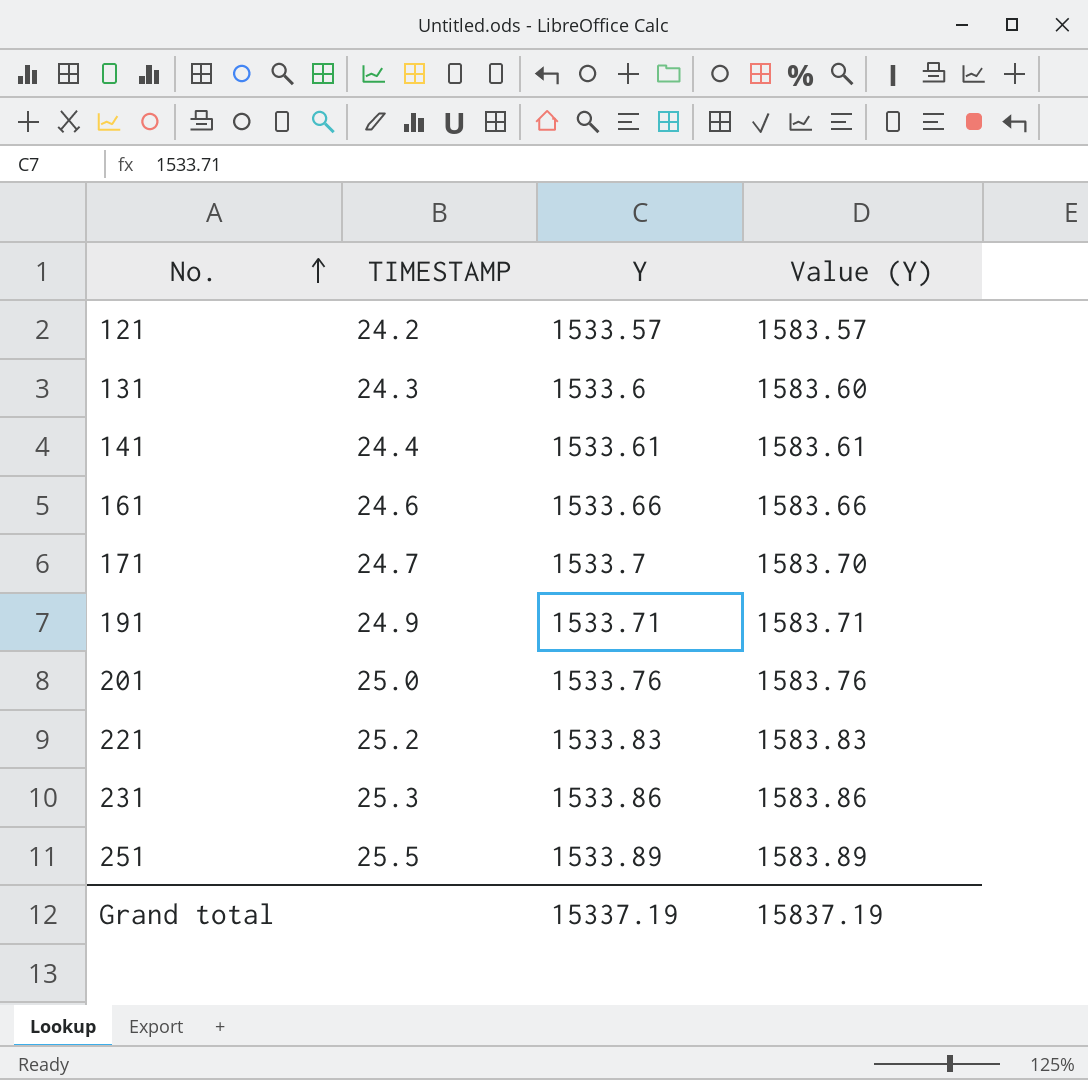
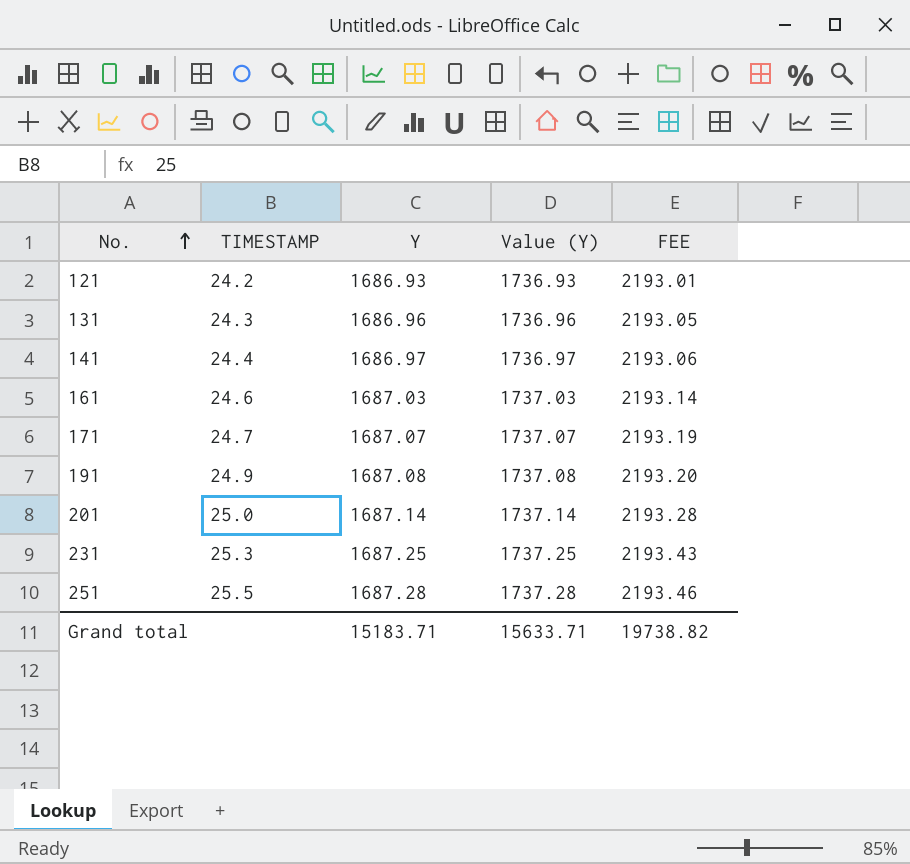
column FEE | formula: none -> [Y] * 1.3
row 221: 25.2 | 1533.83 | 1583.83 -> none
121 | Y: 1533.57 -> 1686.93
121 | Value (Y): 1583.57 -> 1736.93
131 | Y: 1533.6 -> 1686.96
131 | Value (Y): 1583.60 -> 1736.96
141 | Y: 1533.61 -> 1686.97
141 | Value (Y): 1583.61 -> 1736.97
161 | Y: 1533.66 -> 1687.03
161 | Value (Y): 1583.66 -> 1737.03
171 | Y: 1533.7 -> 1687.07
171 | Value (Y): 1583.70 -> 1737.07
191 | Y: 1533.71 -> 1687.08
191 | Value (Y): 1583.71 -> 1737.08
201 | Y: 1533.76 -> 1687.14
201 | Value (Y): 1583.76 -> 1737.14
231 | Y: 1533.86 -> 1687.25
231 | Value (Y): 1583.86 -> 1737.25
251 | Y: 1533.89 -> 1687.28
251 | Value (Y): 1583.89 -> 1737.28
Grand total | Y: 15337.19 -> 15183.71
Grand total | Value (Y): 15837.19 -> 15633.71

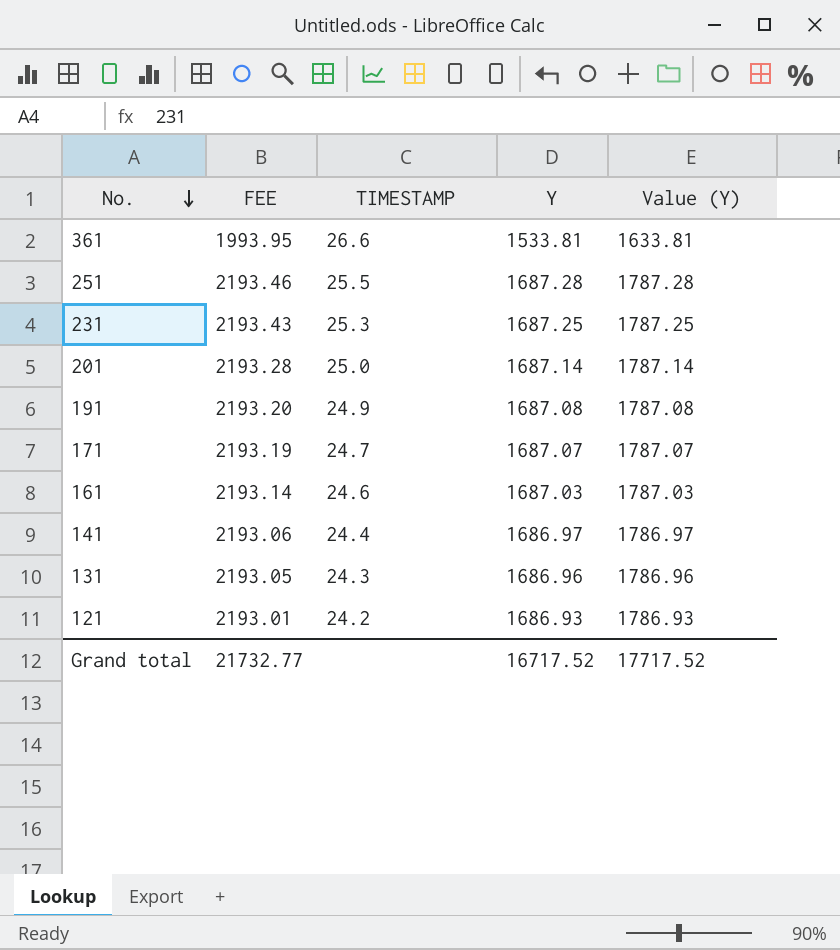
row order: No. ascending -> No. descending
column FEE | position: 5 -> 2
column Value (Y) | formula: [Y] + 50 -> [Y] + 100
row 361: none -> 1993.95 | 26.6 | 1533.81 | 1633.81
Grand total | FEE: 19738.82 -> 21732.77
Grand total | Y: 15183.71 -> 16717.52
Grand total | Value (Y): 15633.71 -> 17717.52

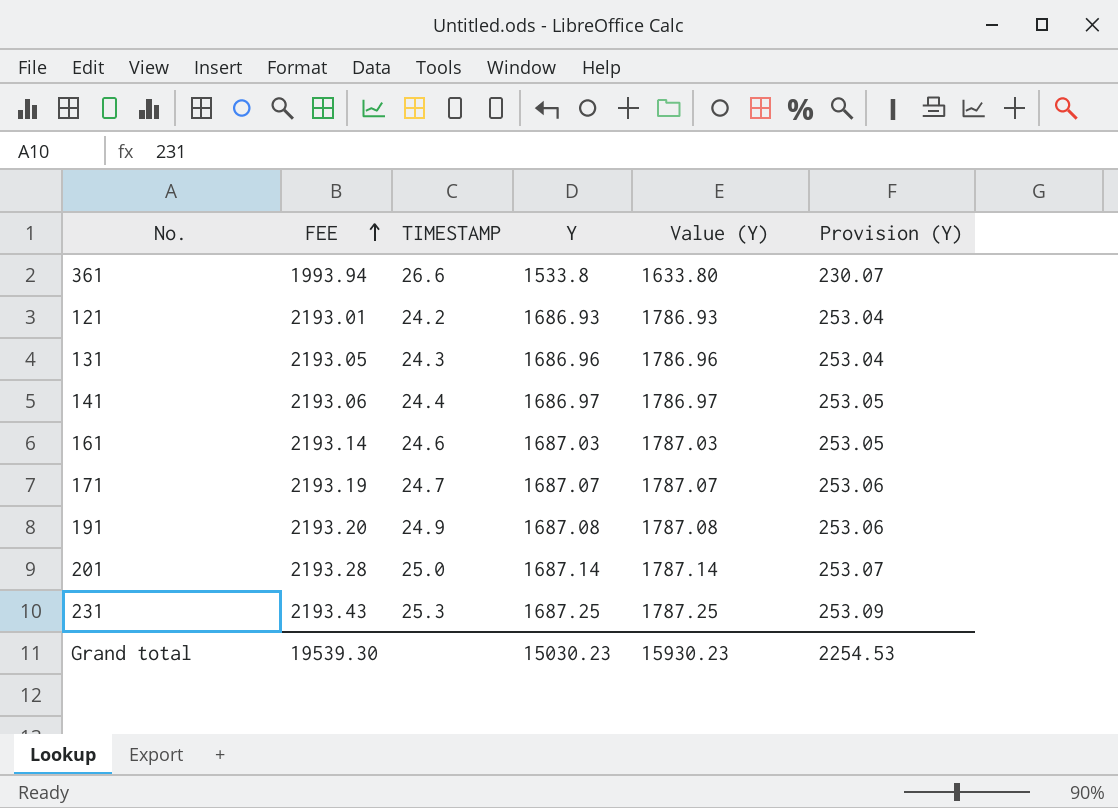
row order: No. descending -> FEE ascending
column Provision (Y) | formula: none -> [Y] * 0.15
row 251: 2193.46 | 25.5 | 1687.28 | 1787.28 -> none
361 | FEE: 1993.95 -> 1993.94
361 | Y: 1533.81 -> 1533.8
361 | Value (Y): 1633.81 -> 1633.80
Grand total | FEE: 21732.77 -> 19539.30
Grand total | Y: 16717.52 -> 15030.23
Grand total | Value (Y): 17717.52 -> 15930.23

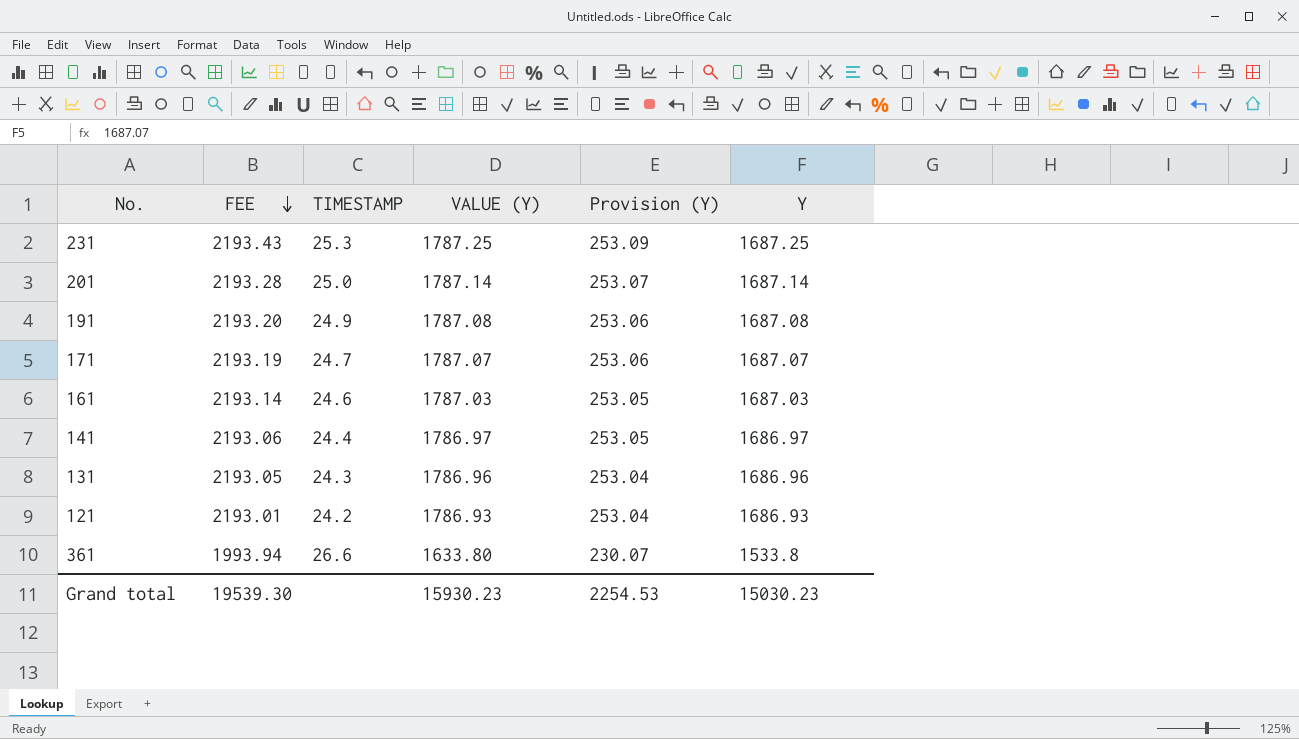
row order: FEE ascending -> FEE descending
column name: Value (Y) -> VALUE (Y)
column Y | position: 4 -> 6

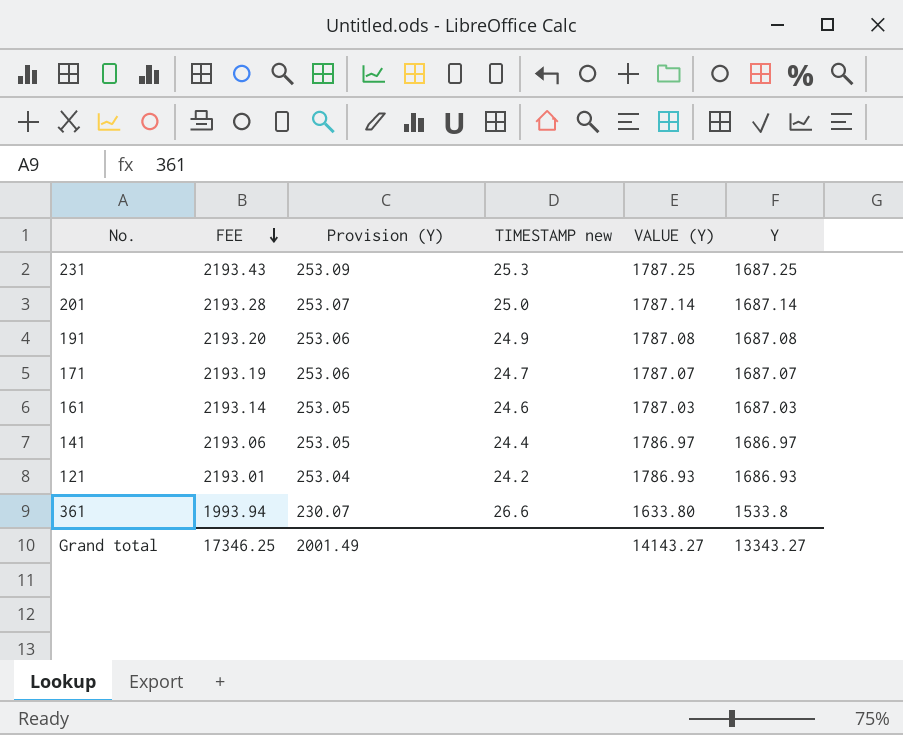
column Provision (Y) | position: 5 -> 3
column name: TIMESTAMP -> TIMESTAMP new
row 131: 2193.05 | 24.3 | 1786.96 | 253.04 | 1686.96 -> none
Grand total | FEE: 19539.30 -> 17346.25
Grand total | Provision (Y): 2254.53 -> 2001.49
Grand total | VALUE (Y): 15930.23 -> 14143.27
Grand total | Y: 15030.23 -> 13343.27

